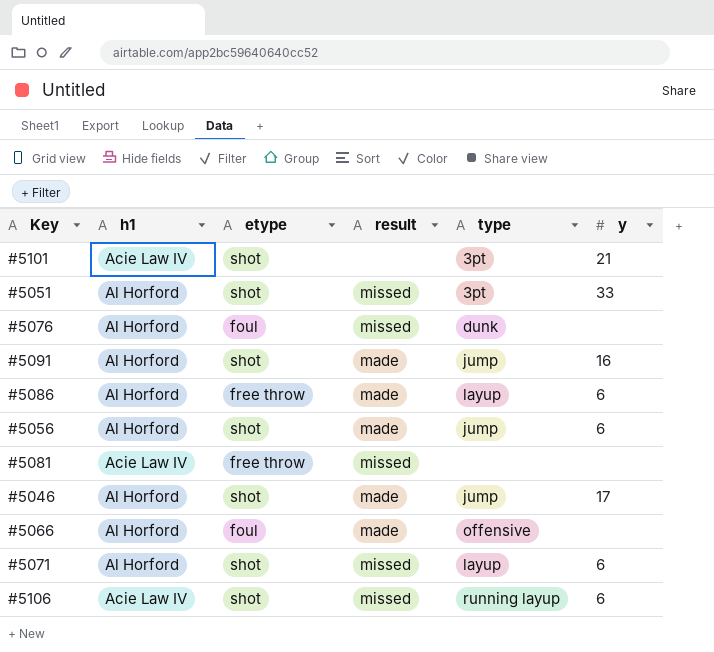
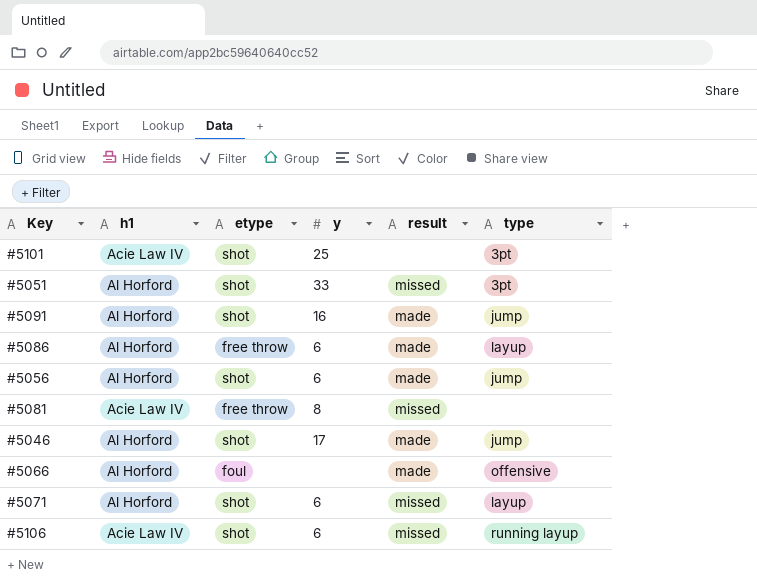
column y | position: 6 -> 4
row #5076: Al Horford | foul | missed | dunk | none -> none
#5101 | y: 21 -> 25
#5081 | y: none -> 8

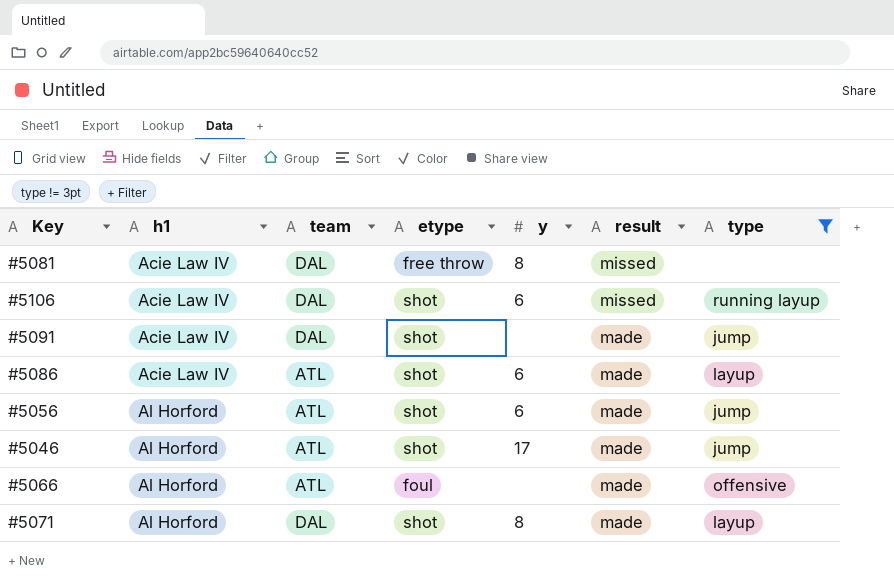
filter: none -> type != 3pt
row order: none -> h1 ascending
column team | position: none -> 3
#5091 | h1: Al Horford -> Acie Law IV
#5091 | y: 16 -> none
#5086 | h1: Al Horford -> Acie Law IV
#5086 | etype: free throw -> shot
#5071 | y: 6 -> 8
#5071 | result: missed -> made

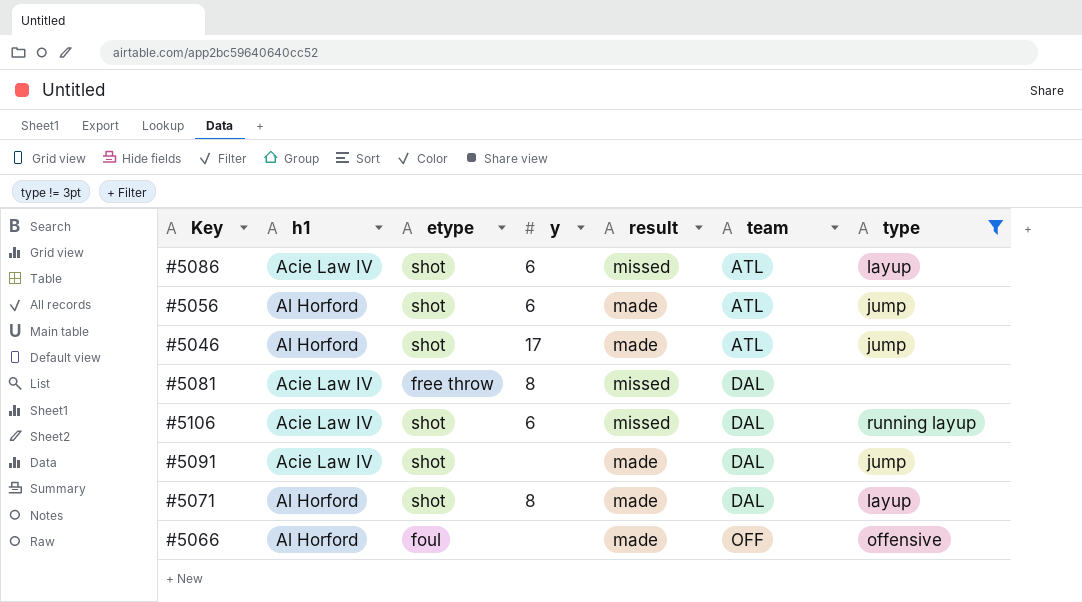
row order: h1 ascending -> team ascending
column team | position: 3 -> 6
#5086 | result: made -> missed
#5066 | team: ATL -> OFF

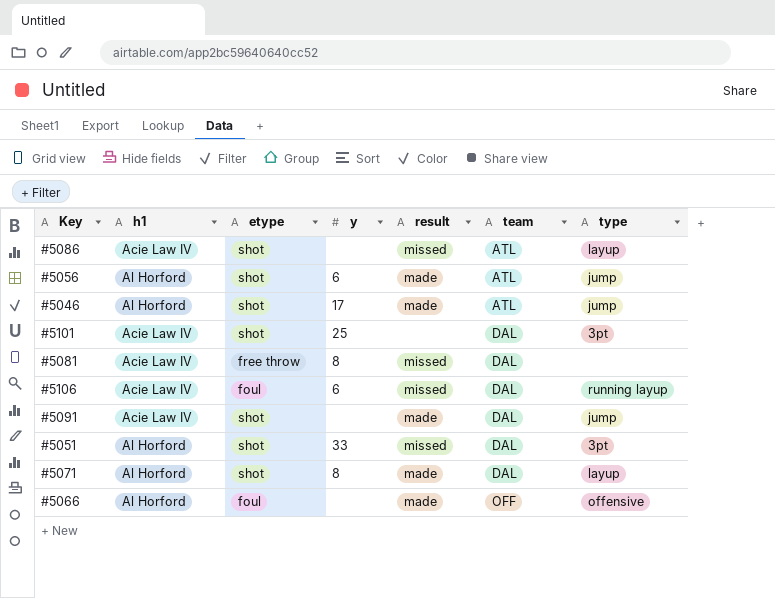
filter: type != 3pt -> none
#5086 | y: 6 -> none
#5106 | etype: shot -> foul

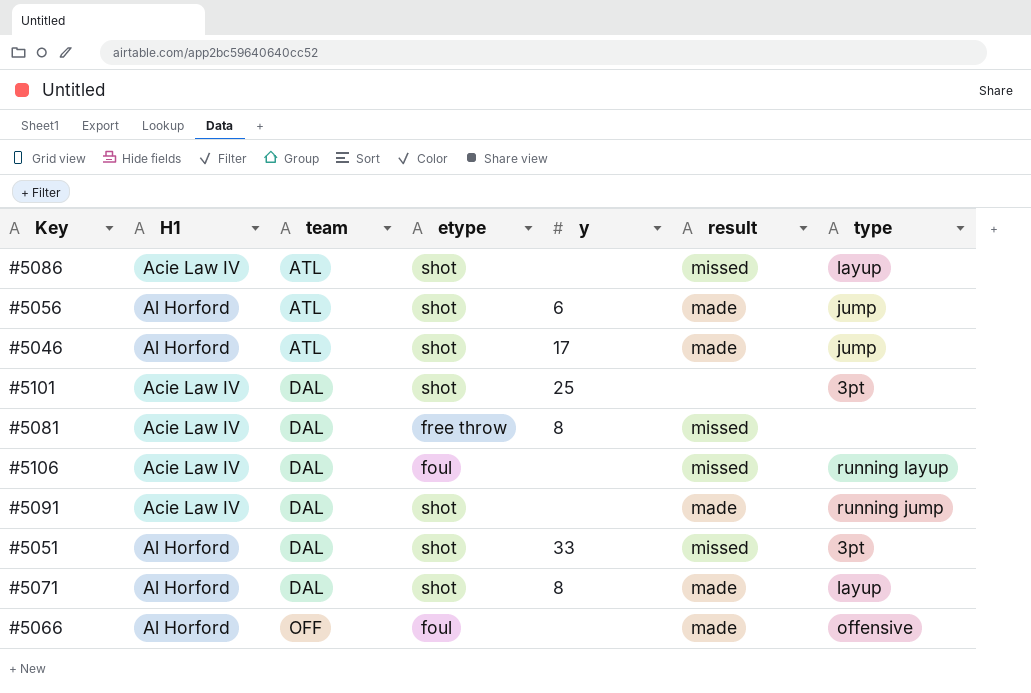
column name: h1 -> H1
column team | position: 6 -> 3
#5106 | y: 6 -> none
#5091 | type: jump -> running jump

